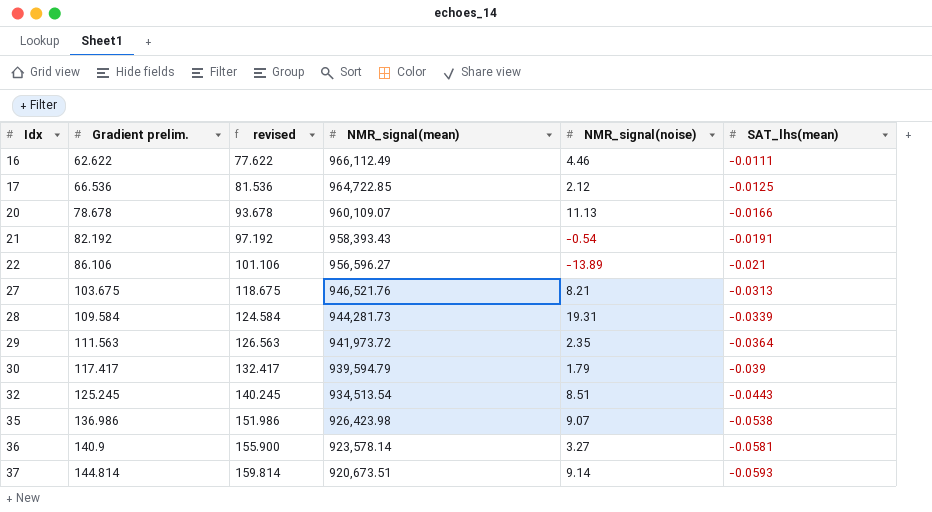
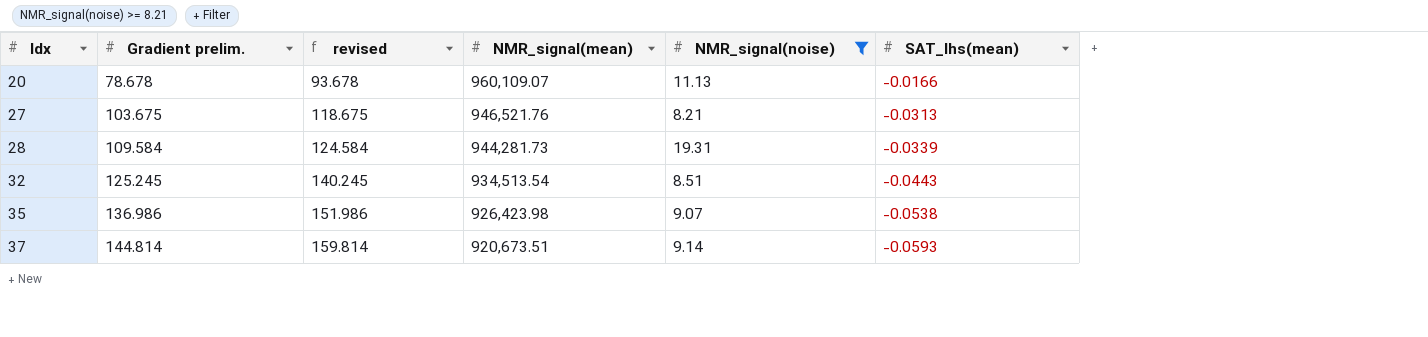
filter: none -> NMR_signal(noise) >= 8.21

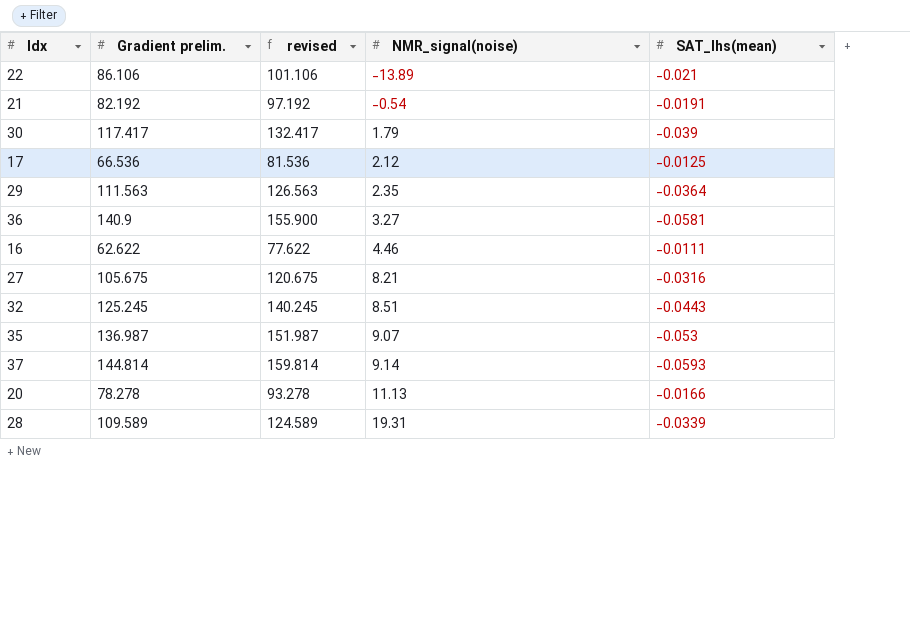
filter: NMR_signal(noise) >= 8.21 -> none
row order: Idx ascending -> NMR_signal(noise) ascending
column NMR_signal(mean) | position: 4 -> none
27 | Gradient prelim.: 103.675 -> 105.675
27 | revised: 118.675 -> 120.675
27 | SAT_lhs(mean): -0.0313 -> -0.0316
35 | Gradient prelim.: 136.986 -> 136.987
35 | revised: 151.986 -> 151.987
35 | SAT_lhs(mean): -0.0538 -> -0.053
20 | Gradient prelim.: 78.678 -> 78.278
20 | revised: 93.678 -> 93.278
28 | Gradient prelim.: 109.584 -> 109.589
28 | revised: 124.584 -> 124.589

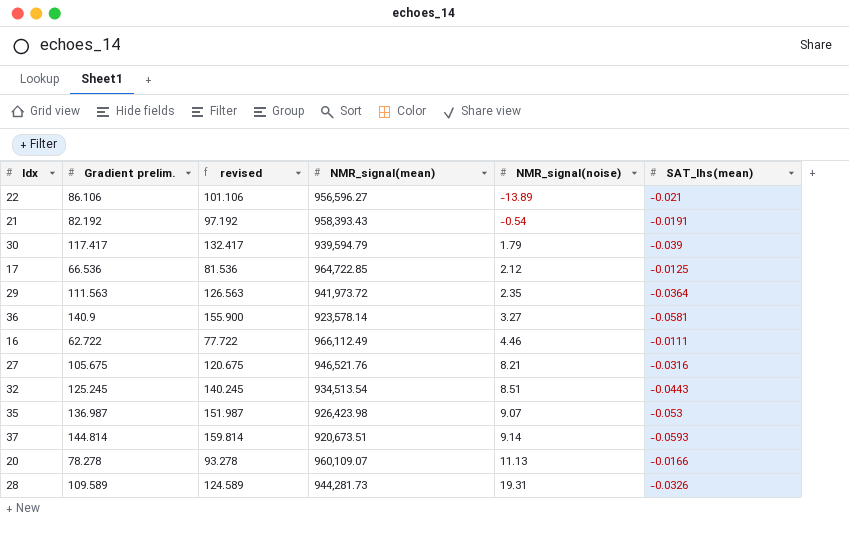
column NMR_signal(mean) | position: none -> 4
16 | Gradient prelim.: 62.622 -> 62.722
16 | revised: 77.622 -> 77.722
28 | SAT_lhs(mean): -0.0339 -> -0.0326

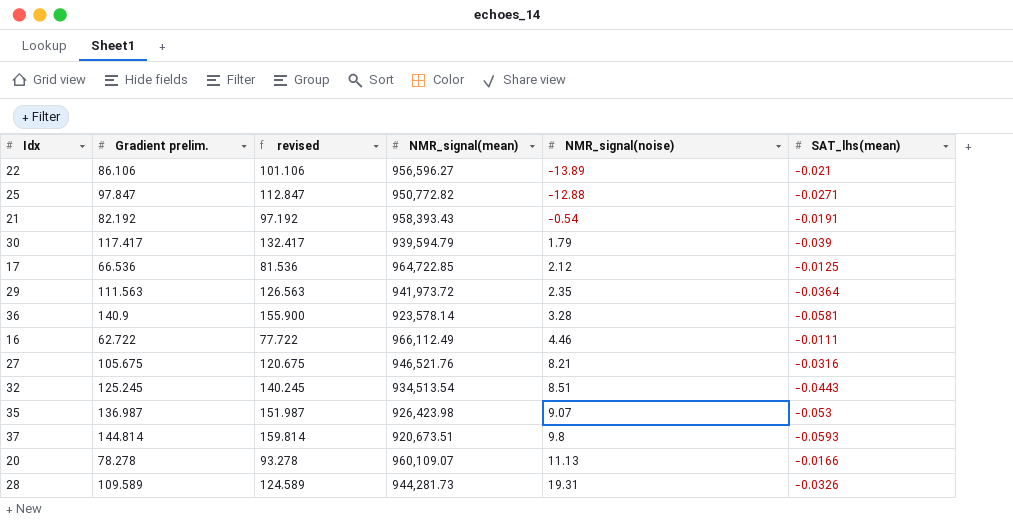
row 25: none -> 97.847 | 112.847 | 950,772.82 | -12.88 | -0.0271
36 | NMR_signal(noise): 3.27 -> 3.28
37 | NMR_signal(noise): 9.14 -> 9.8

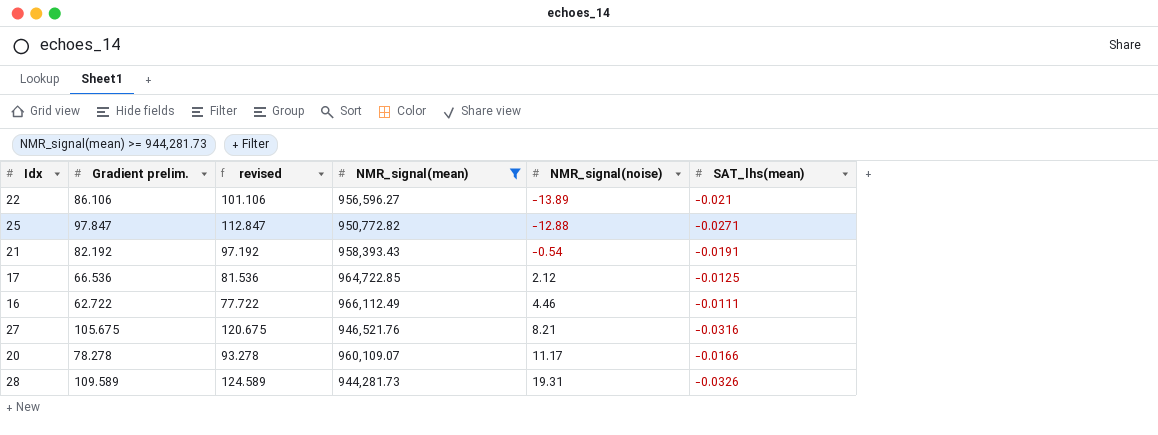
filter: none -> NMR_signal(mean) >= 944,281.73
20 | NMR_signal(noise): 11.13 -> 11.17

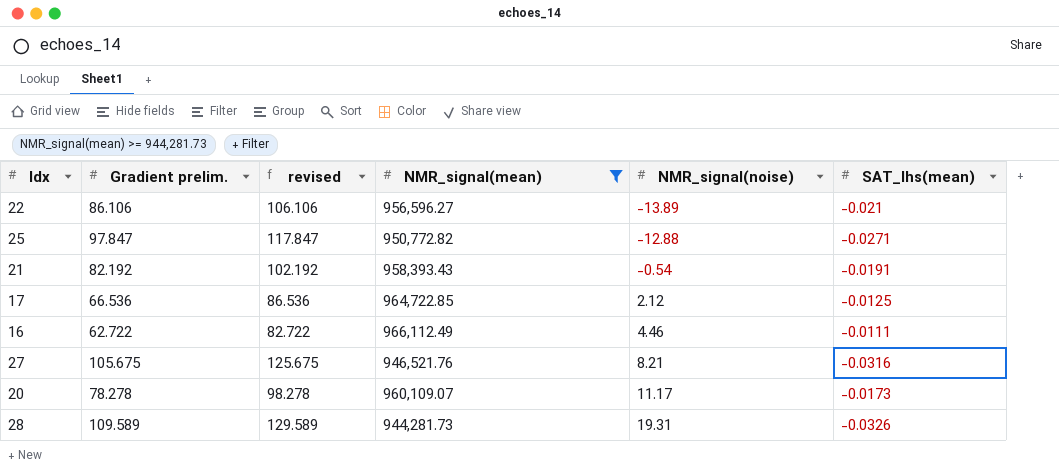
column revised | formula: [Gradient prelim.] + 15 -> [Gradient prelim.] + 20
20 | SAT_lhs(mean): -0.0166 -> -0.0173

